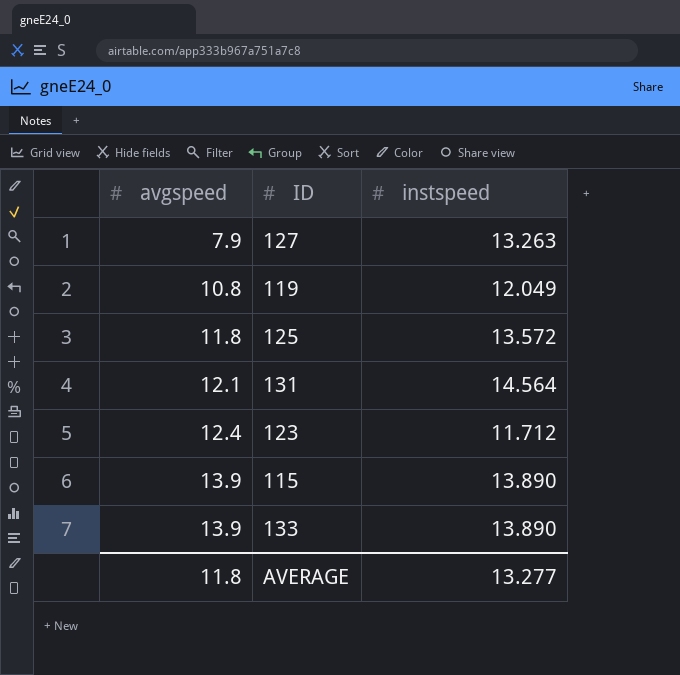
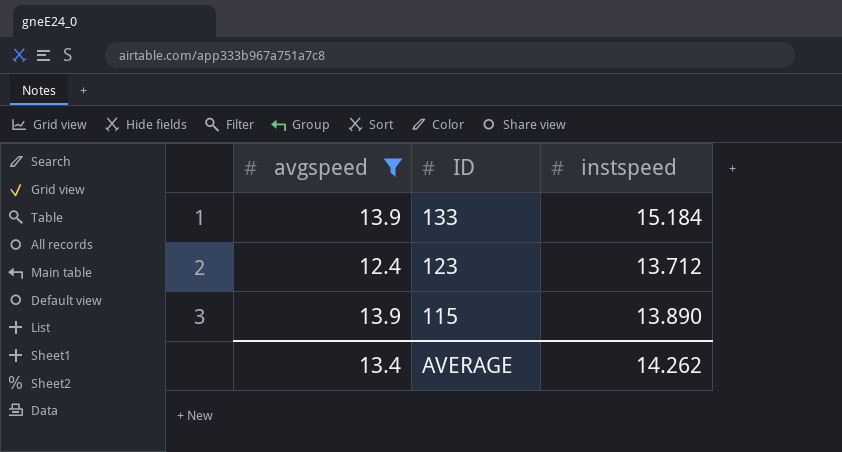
filter: none -> avgspeed >= 12.4
row order: avgspeed ascending -> ID descending
133 | instspeed: 13.890 -> 15.184
123 | instspeed: 11.712 -> 13.712
AVERAGE | avgspeed: 11.8 -> 13.4
AVERAGE | instspeed: 13.277 -> 14.262

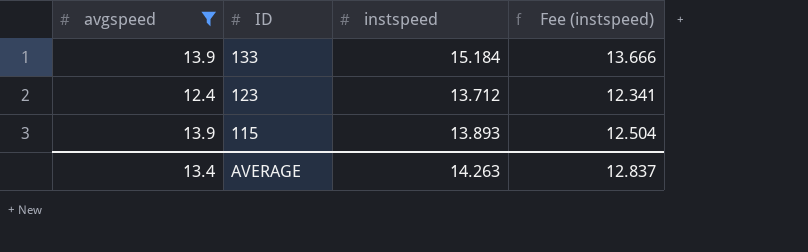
column Fee (instspeed) | formula: none -> [instspeed] * 0.9
115 | instspeed: 13.890 -> 13.893
AVERAGE | instspeed: 14.262 -> 14.263

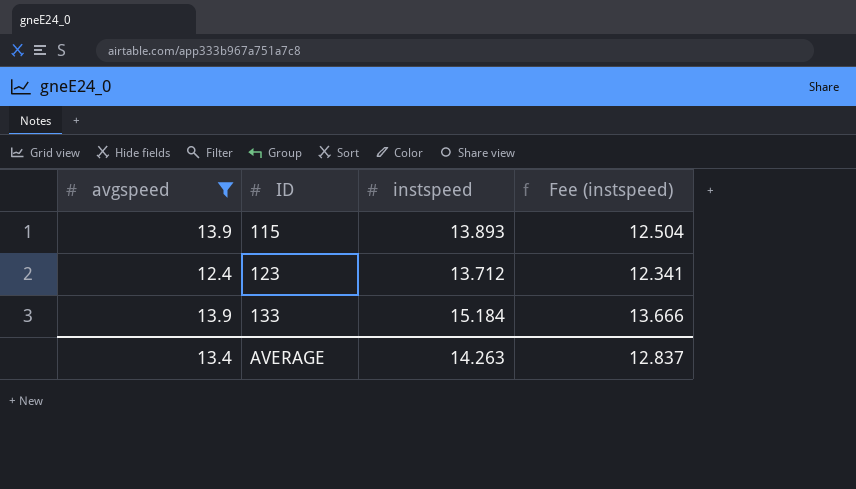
row order: ID descending -> ID ascending

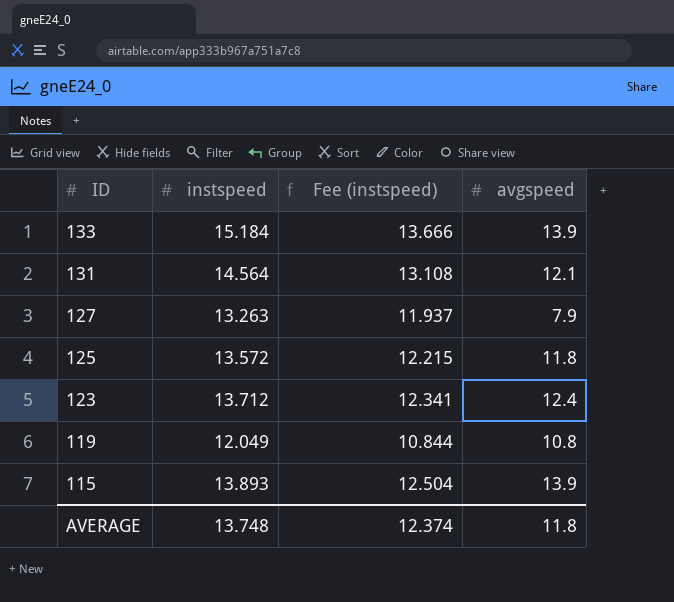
filter: avgspeed >= 12.4 -> none
row order: ID ascending -> ID descending
column avgspeed | position: 1 -> 4
AVERAGE | instspeed: 14.263 -> 13.748
AVERAGE | Fee (instspeed): 12.837 -> 12.374
AVERAGE | avgspeed: 13.4 -> 11.8

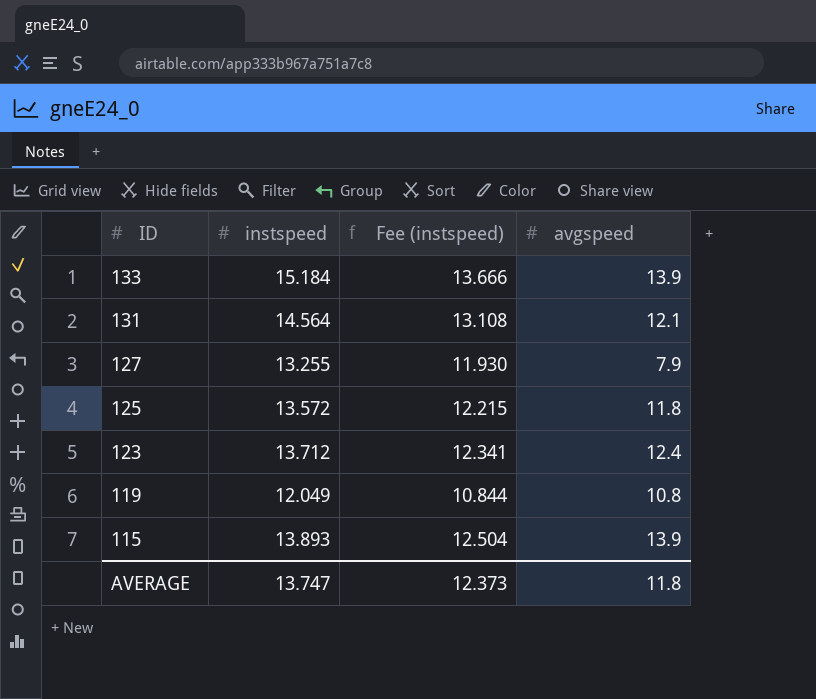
127 | instspeed: 13.263 -> 13.255
127 | Fee (instspeed): 11.937 -> 11.930
AVERAGE | instspeed: 13.748 -> 13.747
AVERAGE | Fee (instspeed): 12.374 -> 12.373

